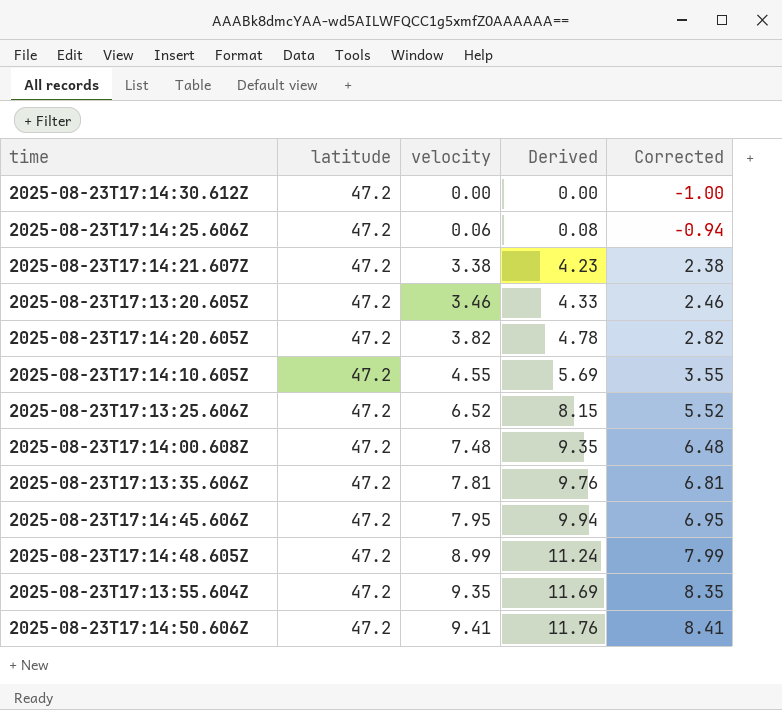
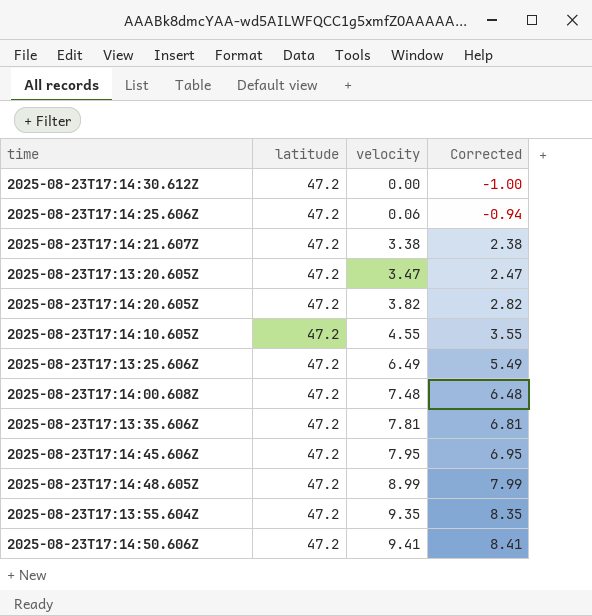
column Derived | formula: [velocity] * 1.25 -> none
2025-08-23T17:13:20.605Z | velocity: 3.46 -> 3.47
2025-08-23T17:13:20.605Z | Corrected: 2.46 -> 2.47
2025-08-23T17:13:25.606Z | velocity: 6.52 -> 6.49
2025-08-23T17:13:25.606Z | Corrected: 5.52 -> 5.49

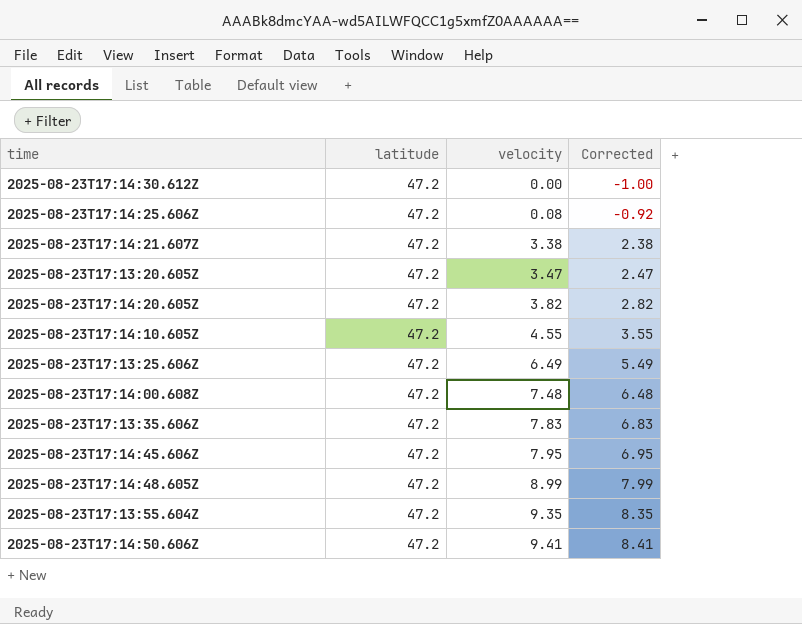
2025-08-23T17:14:25.606Z | velocity: 0.06 -> 0.08
2025-08-23T17:14:25.606Z | Corrected: -0.94 -> -0.92
2025-08-23T17:13:35.606Z | velocity: 7.81 -> 7.83
2025-08-23T17:13:35.606Z | Corrected: 6.81 -> 6.83

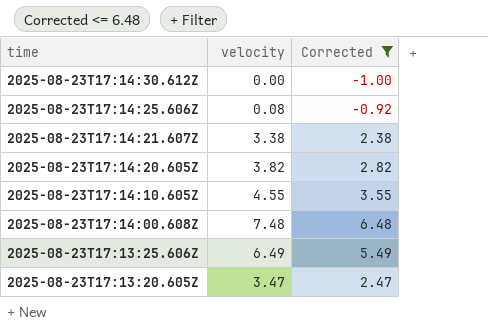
filter: none -> Corrected <= 6.48
row order: velocity ascending -> time descending
column latitude | position: 2 -> none

